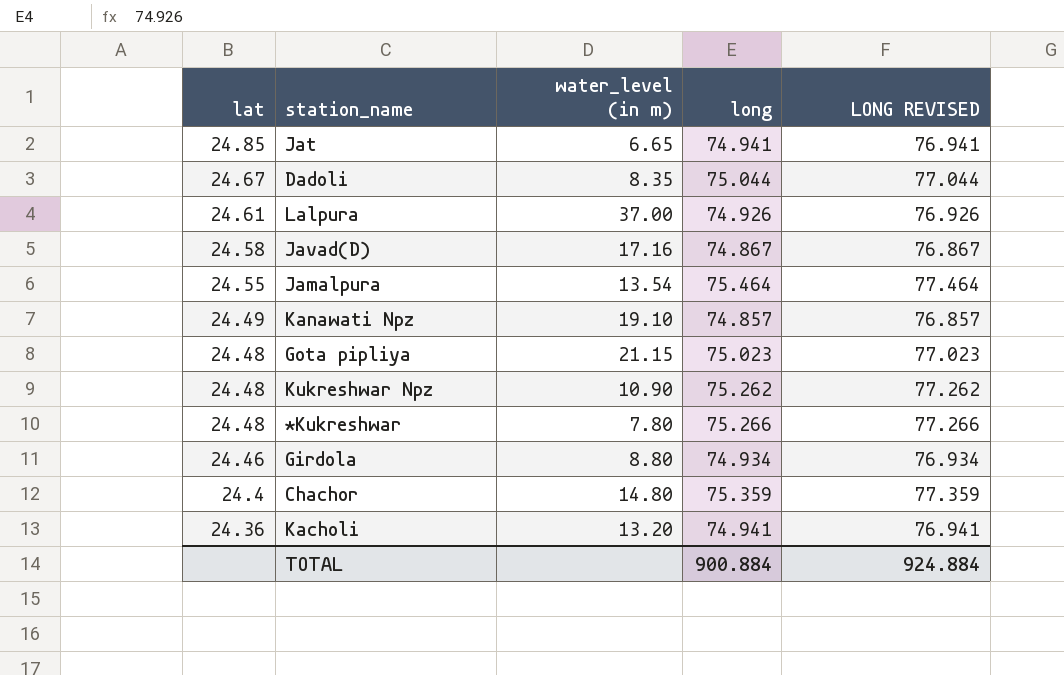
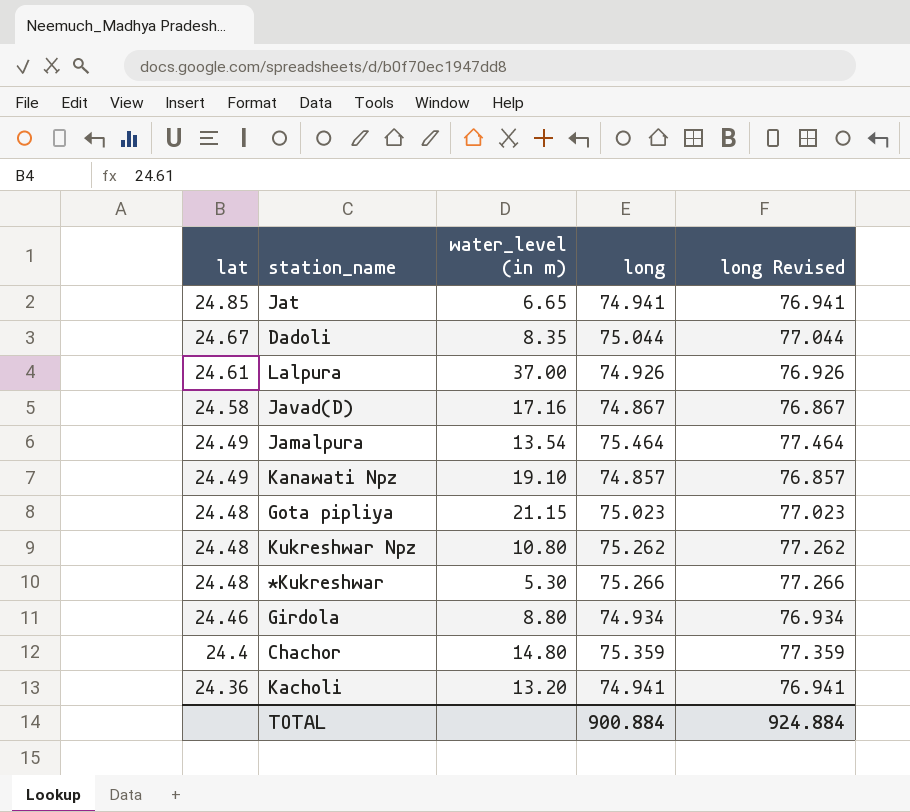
column name: LONG REVISED -> long Revised
Jamalpura | lat: 24.55 -> 24.49
Kukreshwar Npz | water_level (in m): 10.90 -> 10.80
*Kukreshwar | water_level (in m): 7.80 -> 5.30

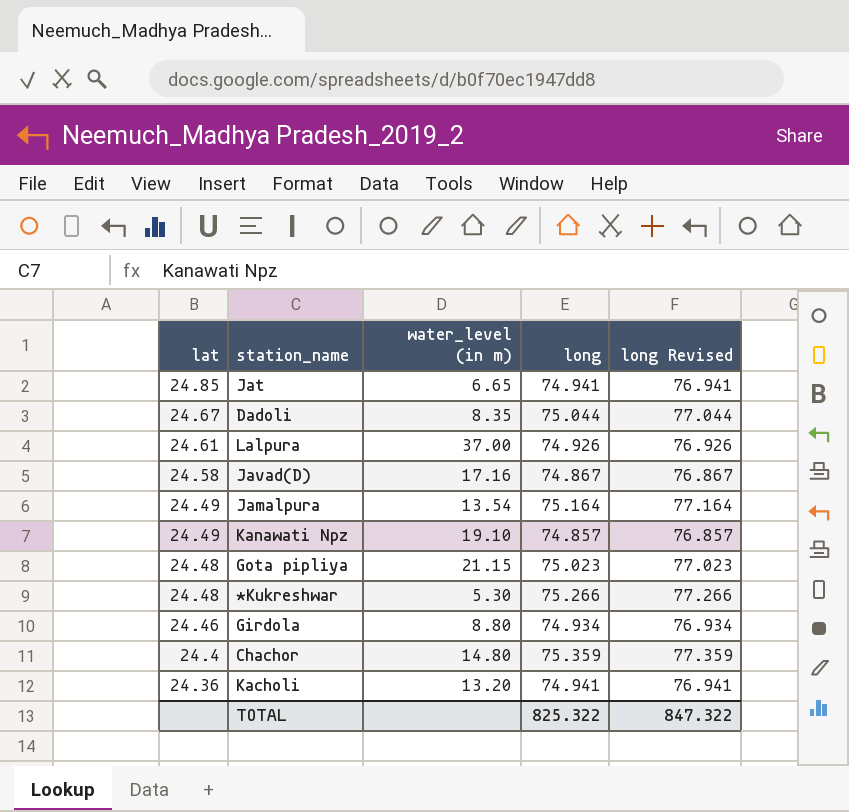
row Kukreshwar Npz: 24.48 | 10.80 | 75.262 | 77.262 -> none
Jamalpura | long: 75.464 -> 75.164
Jamalpura | long Revised: 77.464 -> 77.164
TOTAL | long: 900.884 -> 825.322
TOTAL | long Revised: 924.884 -> 847.322

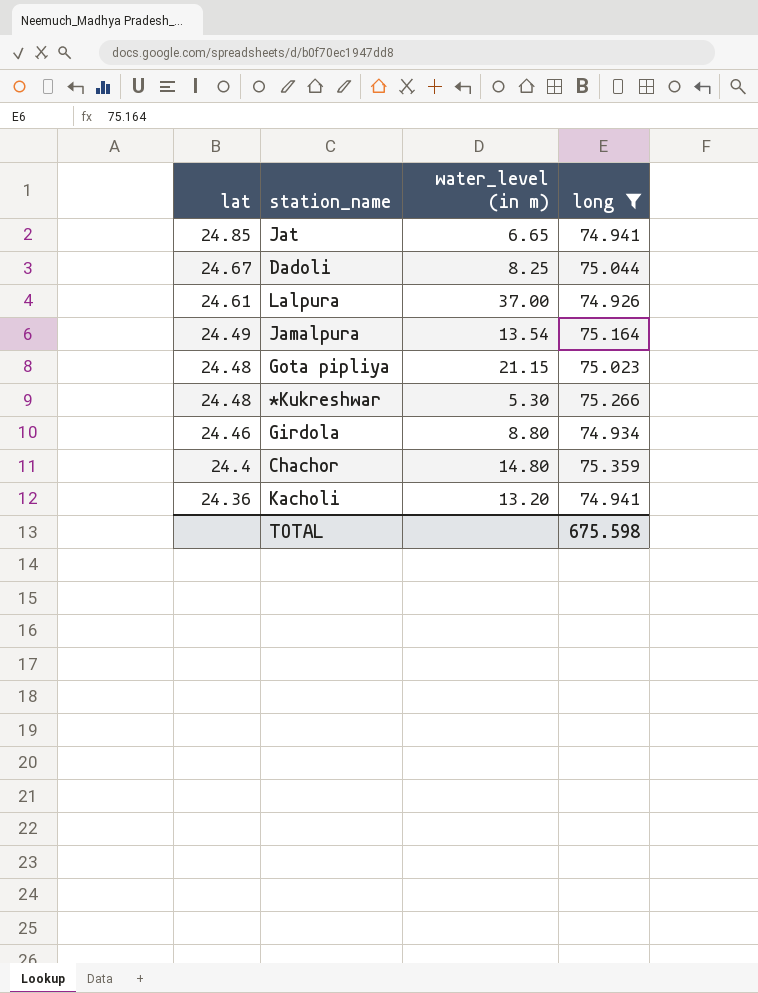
filter: none -> long >= 74.926
column long Revised | formula: [long] + 2 -> none
Dadoli | water_level (in m): 8.35 -> 8.25
TOTAL | long: 825.322 -> 675.598

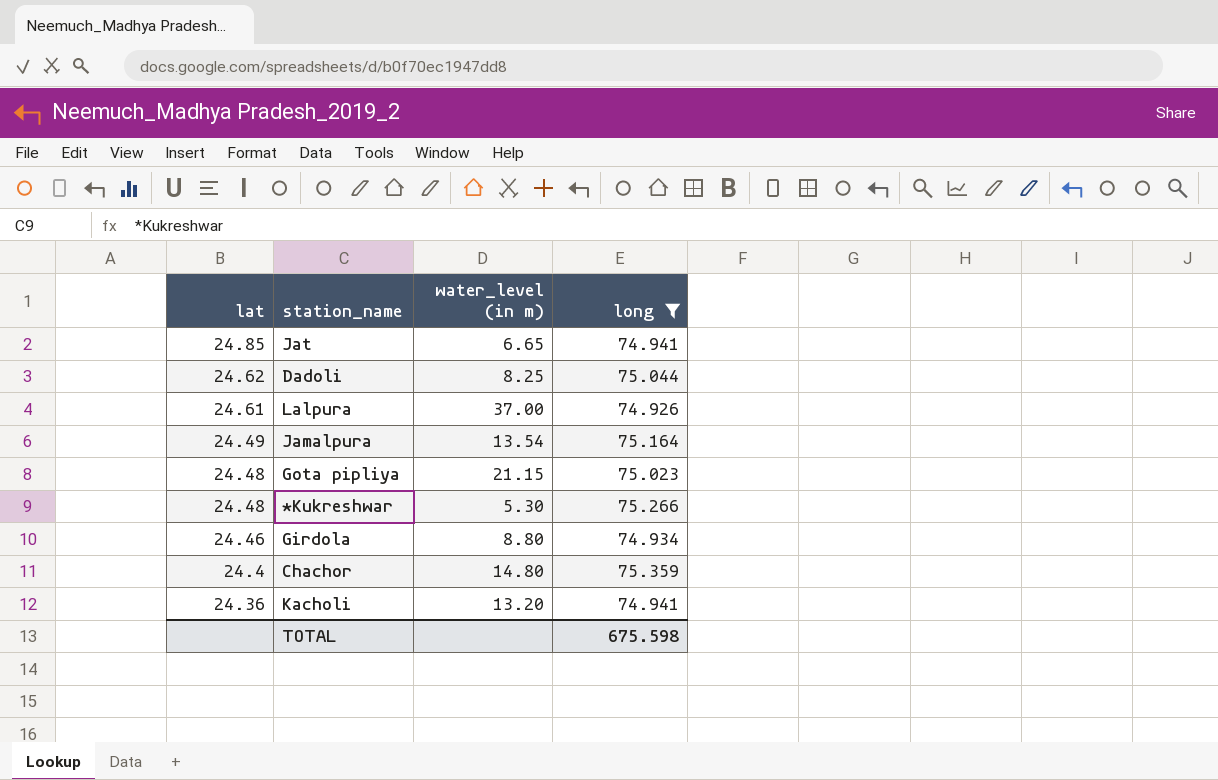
Dadoli | lat: 24.67 -> 24.62

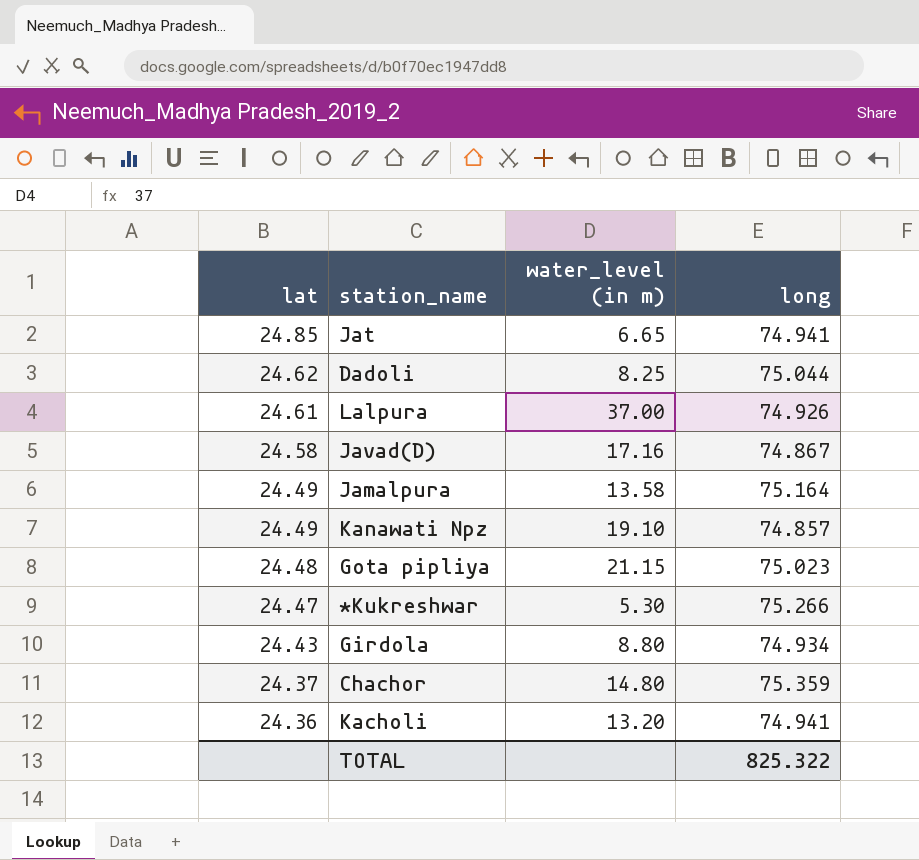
filter: long >= 74.926 -> none
Jamalpura | water_level (in m): 13.54 -> 13.58
*Kukreshwar | lat: 24.48 -> 24.47
Girdola | lat: 24.46 -> 24.43
Chachor | lat: 24.4 -> 24.37
TOTAL | long: 675.598 -> 825.322

